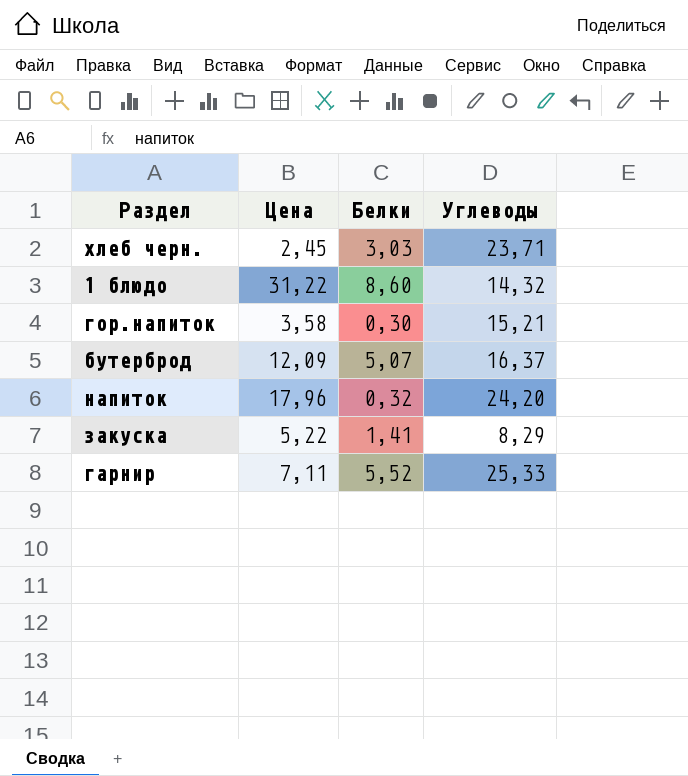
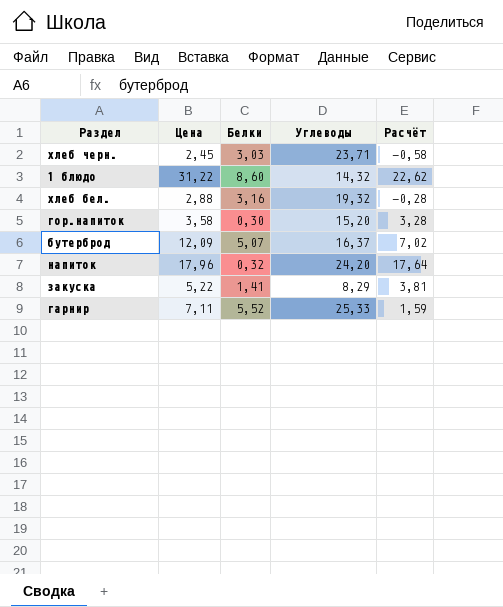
column Расчёт | formula: none -> [Цена] - [Белки]
row хлеб бел.: none -> 2,88 | 3,16 | 19,32 | -0,28
гор.напиток | Углеводы: 15,21 -> 15,20

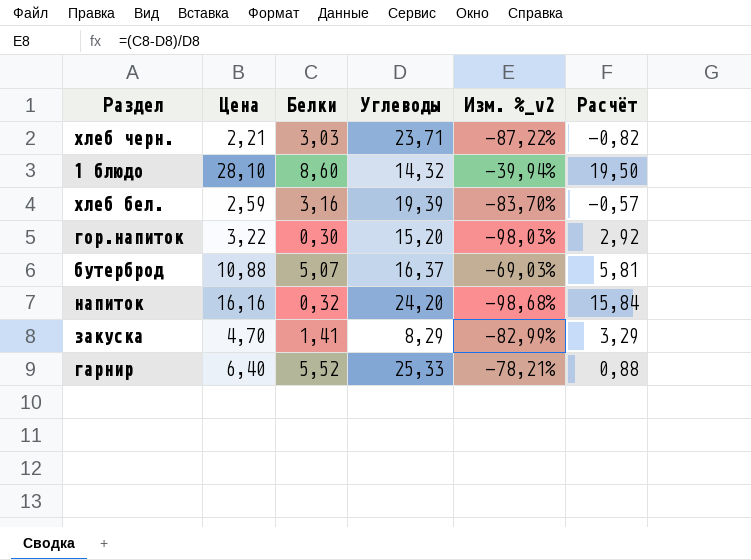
column Изм. %_v2 | formula: none -> ([Белки] - [Углеводы]) / [Углеводы]
хлеб черн. | Цена: 2,45 -> 2,21
хлеб черн. | Расчёт: -0,58 -> -0,82
1 блюдо | Цена: 31,22 -> 28,10
1 блюдо | Расчёт: 22,62 -> 19,50
хлеб бел. | Цена: 2,88 -> 2,59
хлеб бел. | Углеводы: 19,32 -> 19,39
хлеб бел. | Расчёт: -0,28 -> -0,57
гор.напиток | Цена: 3,58 -> 3,22
гор.напиток | Расчёт: 3,28 -> 2,92
бутерброд | Цена: 12,09 -> 10,88
бутерброд | Расчёт: 7,02 -> 5,81
напиток | Цена: 17,96 -> 16,16
напиток | Расчёт: 17,64 -> 15,84
закуска | Цена: 5,22 -> 4,70
закуска | Расчёт: 3,81 -> 3,29
гарнир | Цена: 7,11 -> 6,40
гарнир | Расчёт: 1,59 -> 0,88

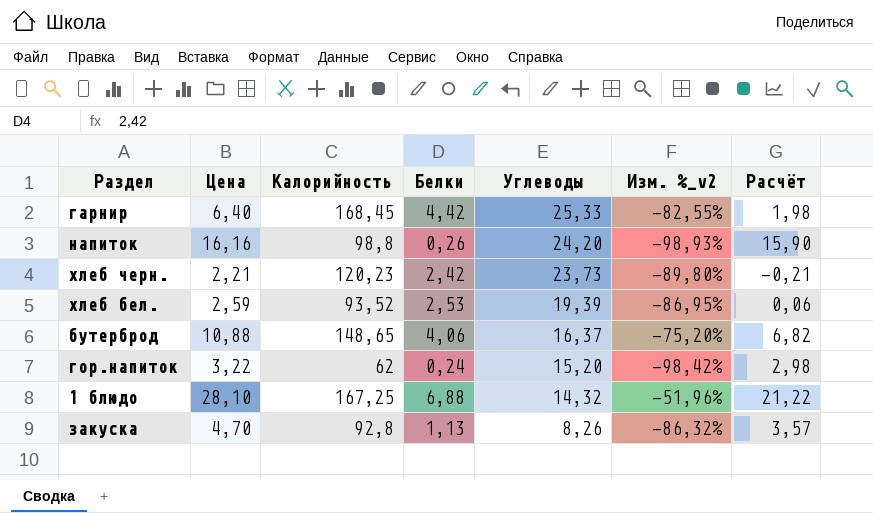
row order: none -> Углеводы descending
column Калорийность | position: none -> 3
гарнир | Белки: 5,52 -> 4,42
гарнир | Изм. %_v2: -78,21% -> -82,55%
гарнир | Расчёт: 0,88 -> 1,98
напиток | Белки: 0,32 -> 0,26
напиток | Изм. %_v2: -98,68% -> -98,93%
напиток | Расчёт: 15,84 -> 15,90
хлеб черн. | Белки: 3,03 -> 2,42
хлеб черн. | Углеводы: 23,71 -> 23,73
хлеб черн. | Изм. %_v2: -87,22% -> -89,80%
хлеб черн. | Расчёт: -0,82 -> -0,21
хлеб бел. | Белки: 3,16 -> 2,53
хлеб бел. | Изм. %_v2: -83,70% -> -86,95%
хлеб бел. | Расчёт: -0,57 -> 0,06
бутерброд | Белки: 5,07 -> 4,06
бутерброд | Изм. %_v2: -69,03% -> -75,20%
бутерброд | Расчёт: 5,81 -> 6,82
гор.напиток | Белки: 0,30 -> 0,24
гор.напиток | Изм. %_v2: -98,03% -> -98,42%
гор.напиток | Расчёт: 2,92 -> 2,98
1 блюдо | Белки: 8,60 -> 6,88
1 блюдо | Изм. %_v2: -39,94% -> -51,96%
1 блюдо | Расчёт: 19,50 -> 21,22
закуска | Белки: 1,41 -> 1,13
закуска | Углеводы: 8,29 -> 8,26
закуска | Изм. %_v2: -82,99% -> -86,32%
закуска | Расчёт: 3,29 -> 3,57

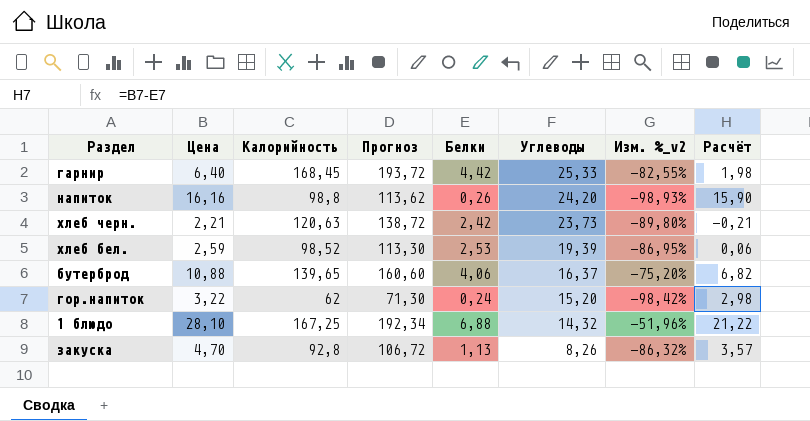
column Прогноз | formula: none -> [Калорийность] * 1,15
хлеб черн. | Калорийность: 120,23 -> 120,63
хлеб бел. | Калорийность: 93,52 -> 98,52
бутерброд | Калорийность: 148,65 -> 139,65

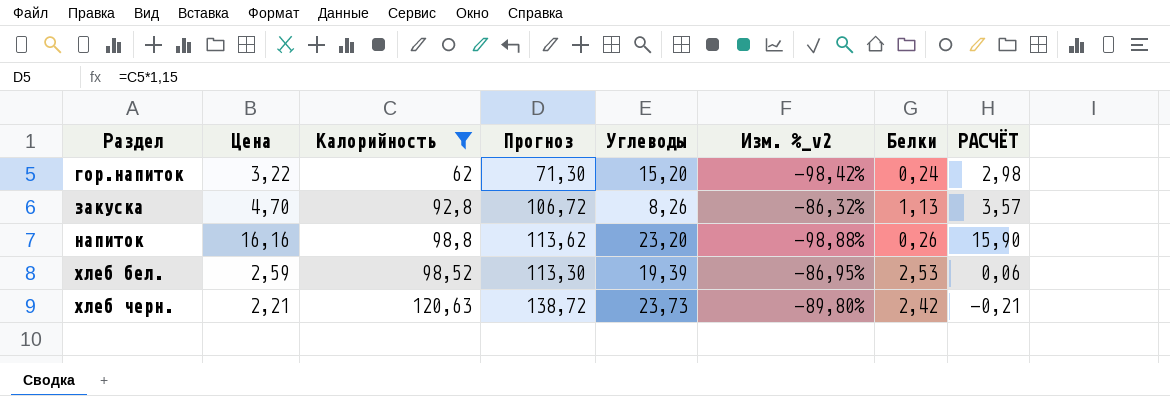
filter: none -> Калорийность <= 120,63
row order: Углеводы descending -> Раздел ascending
column Белки | position: 5 -> 7
column name: Расчёт -> РАСЧЁТ
напиток | Углеводы: 24,20 -> 23,20
напиток | Изм. %_v2: -98,93% -> -98,88%

